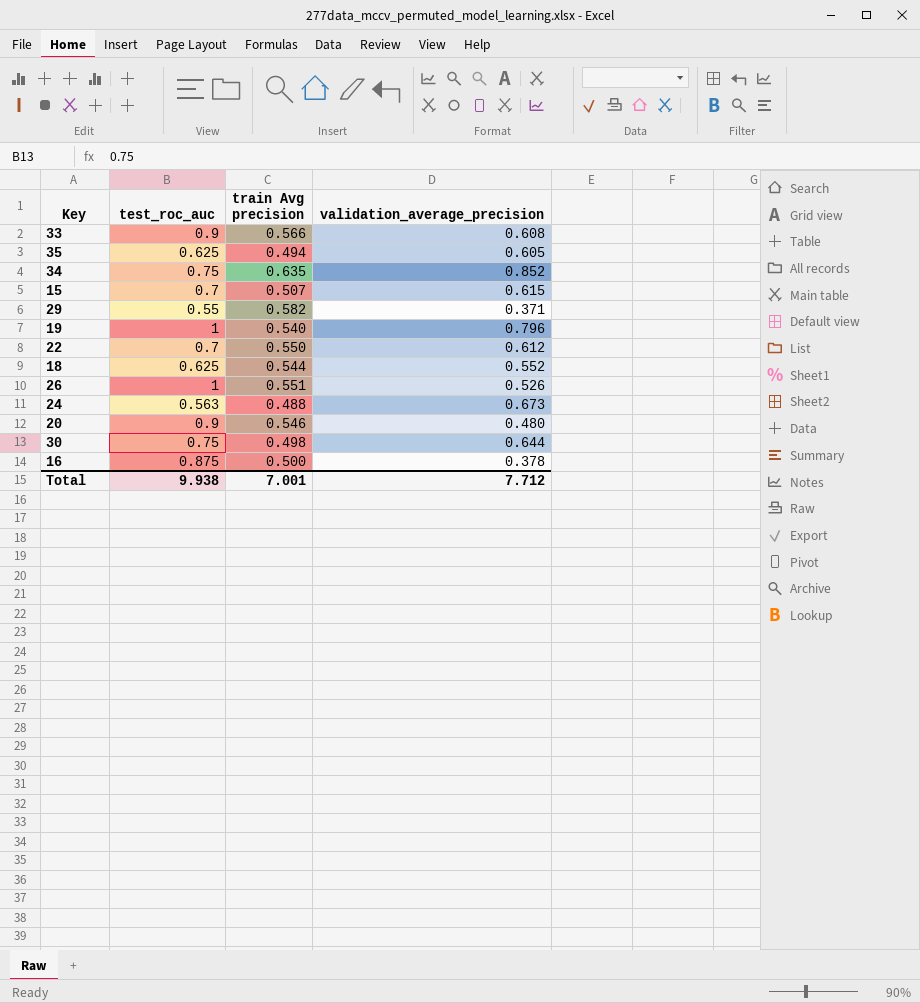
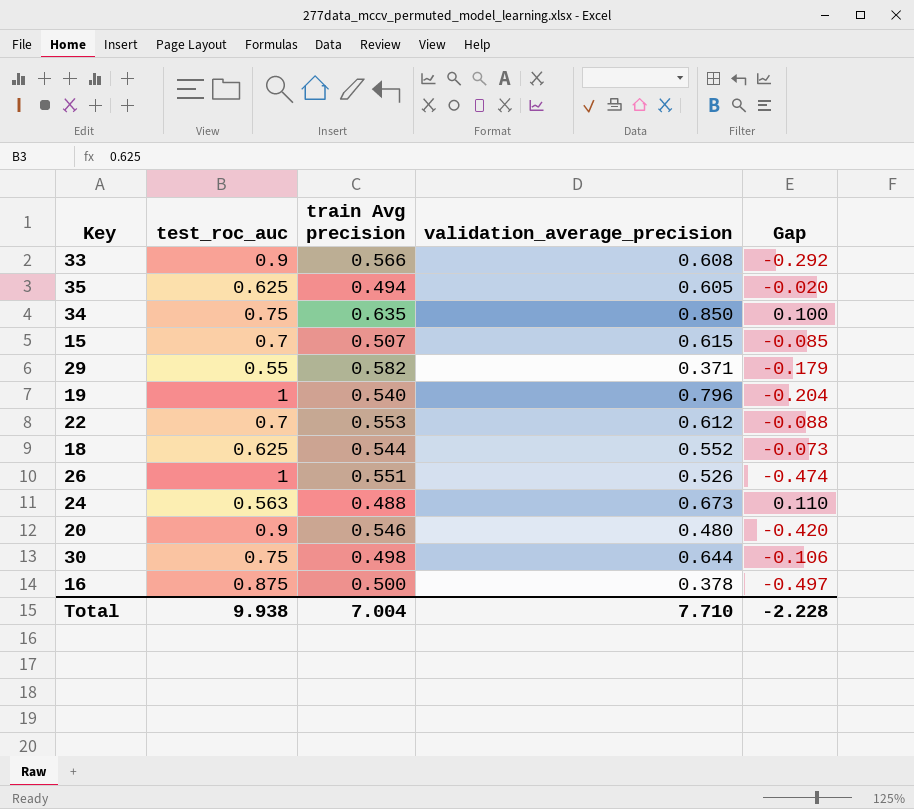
column Gap | formula: none -> [validation_average_precision] - [test_roc_auc]
34 | validation_average_precision: 0.852 -> 0.850
22 | train Avg precision: 0.550 -> 0.553
Total | train Avg precision: 7.001 -> 7.004
Total | validation_average_precision: 7.712 -> 7.710

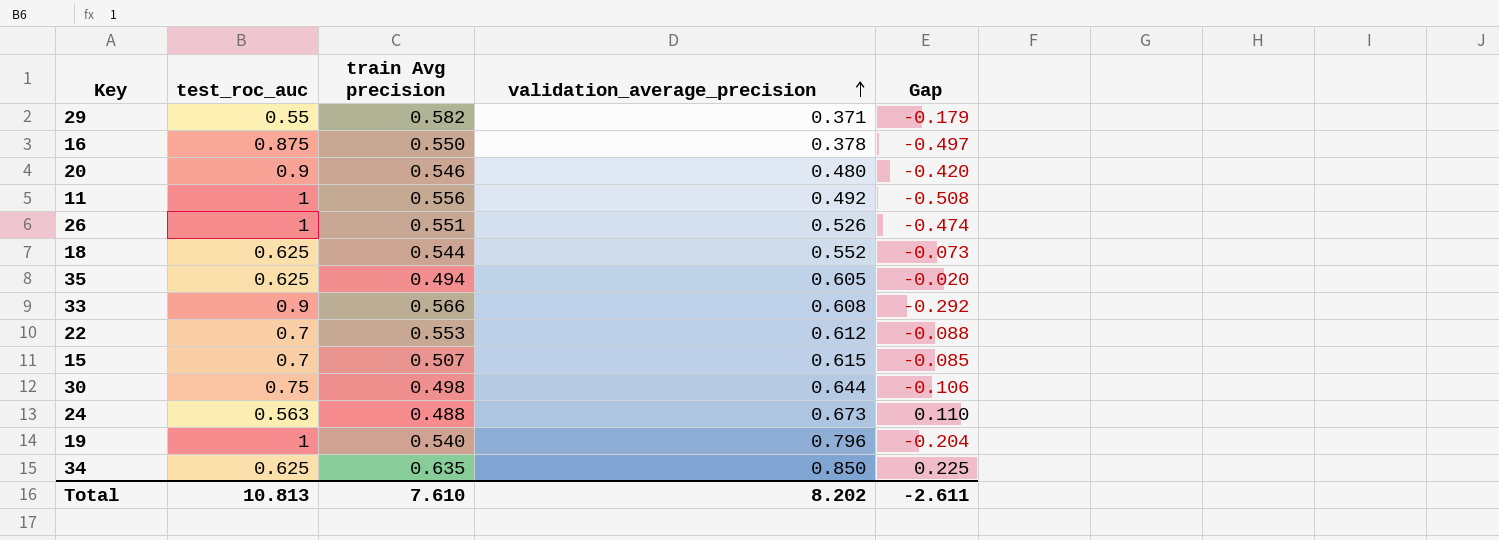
row order: none -> validation_average_precision ascending
16 | train Avg precision: 0.500 -> 0.550
row 11: none -> 1 | 0.556 | 0.492 | -0.508
34 | test_roc_auc: 0.75 -> 0.625
34 | Gap: 0.100 -> 0.225
Total | test_roc_auc: 9.938 -> 10.813
Total | train Avg precision: 7.004 -> 7.610
Total | validation_average_precision: 7.710 -> 8.202
Total | Gap: -2.228 -> -2.611

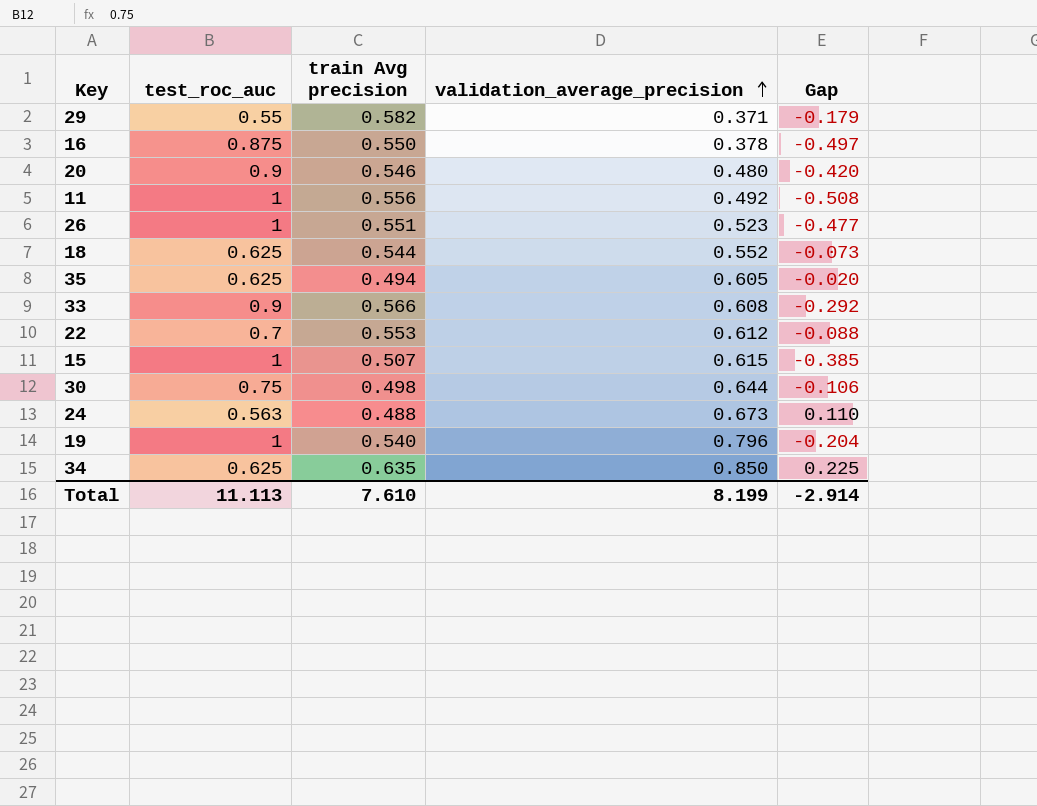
26 | validation_average_precision: 0.526 -> 0.523
26 | Gap: -0.474 -> -0.477
15 | test_roc_auc: 0.7 -> 1
15 | Gap: -0.085 -> -0.385
Total | test_roc_auc: 10.813 -> 11.113
Total | validation_average_precision: 8.202 -> 8.199
Total | Gap: -2.611 -> -2.914

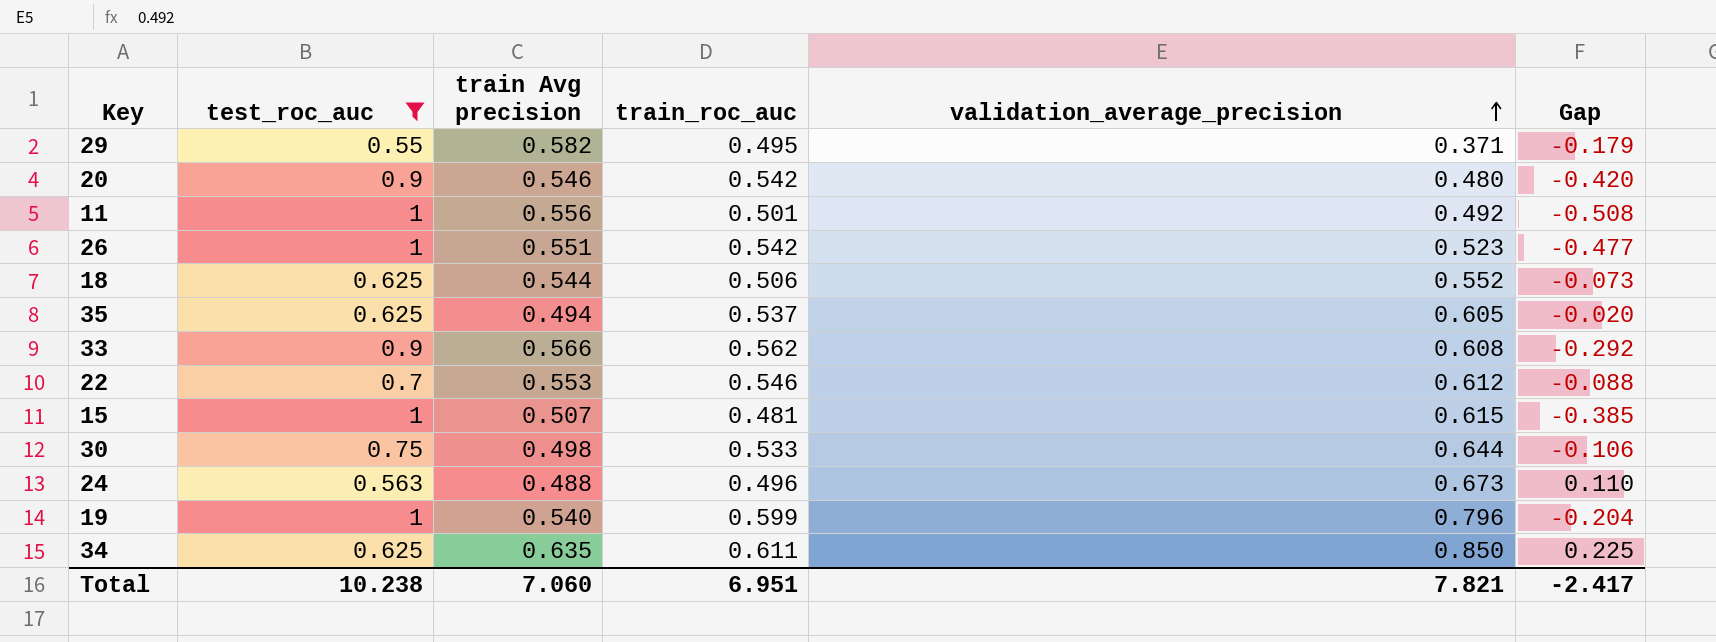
filter: none -> test_roc_auc != 0.875
column train_roc_auc | position: none -> 4
Total | test_roc_auc: 11.113 -> 10.238
Total | train Avg precision: 7.610 -> 7.060
Total | validation_average_precision: 8.199 -> 7.821
Total | Gap: -2.914 -> -2.417

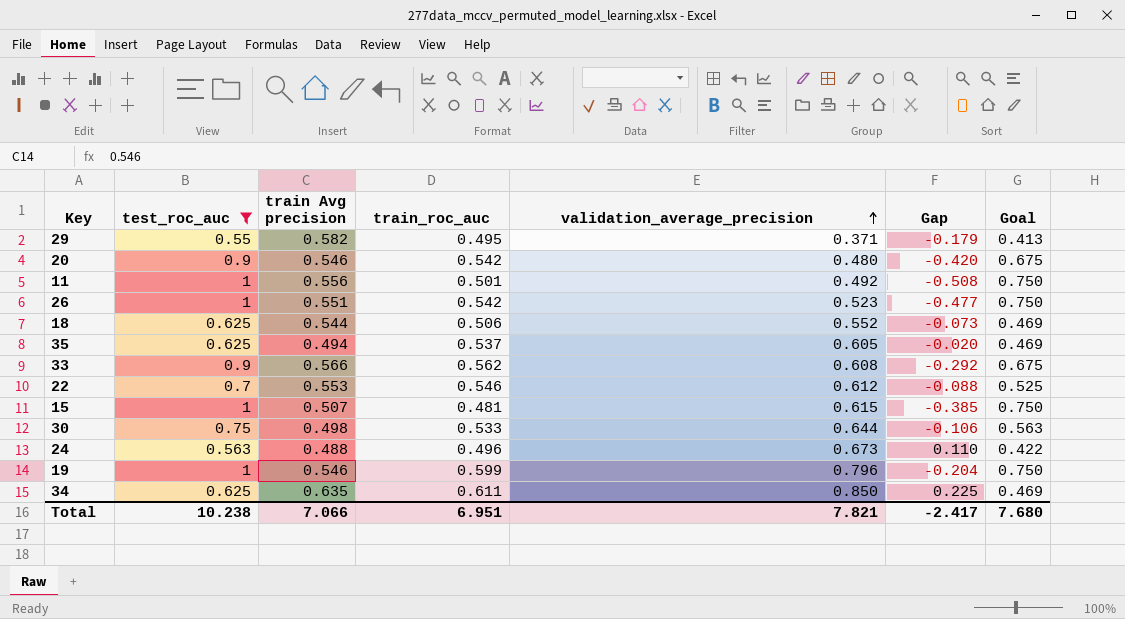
column Goal | formula: none -> [test_roc_auc] * 0.75
19 | train Avg precision: 0.540 -> 0.546
Total | train Avg precision: 7.060 -> 7.066

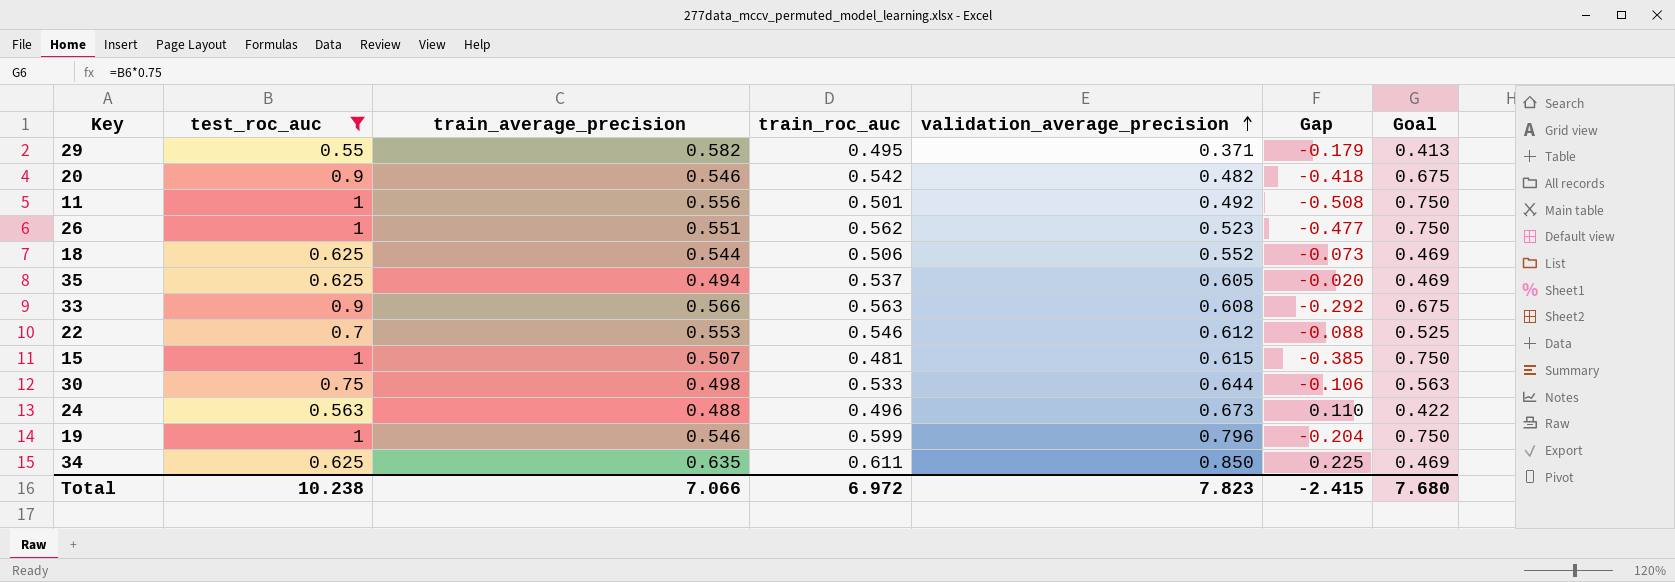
column name: train Avg precision -> train_average_precision
20 | validation_average_precision: 0.480 -> 0.482
20 | Gap: -0.420 -> -0.418
26 | train_roc_auc: 0.542 -> 0.562
33 | train_roc_auc: 0.562 -> 0.563
Total | train_roc_auc: 6.951 -> 6.972
Total | validation_average_precision: 7.821 -> 7.823
Total | Gap: -2.417 -> -2.415

